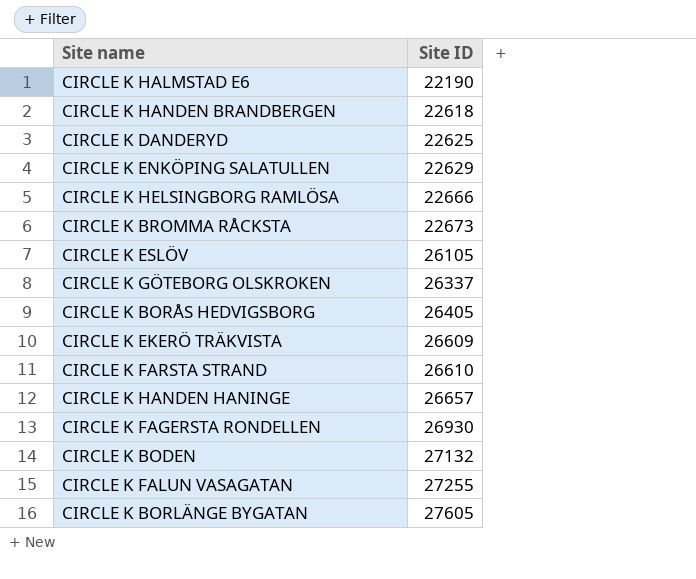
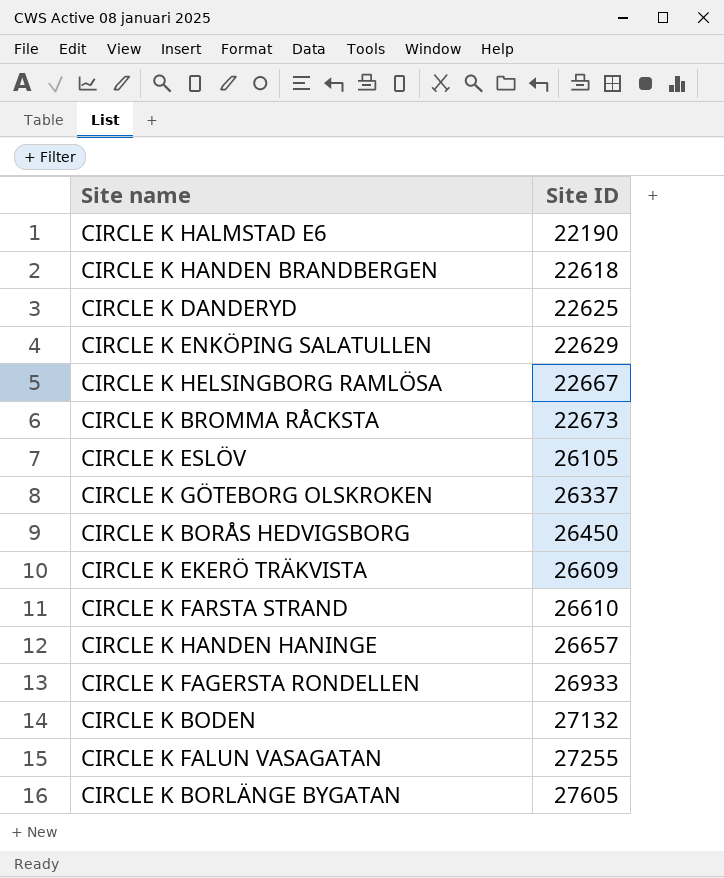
CIRCLE K HELSINGBORG RAMLÖSA | Site ID: 22666 -> 22667
CIRCLE K BORÅS HEDVIGSBORG | Site ID: 26405 -> 26450
CIRCLE K FAGERSTA RONDELLEN | Site ID: 26930 -> 26933

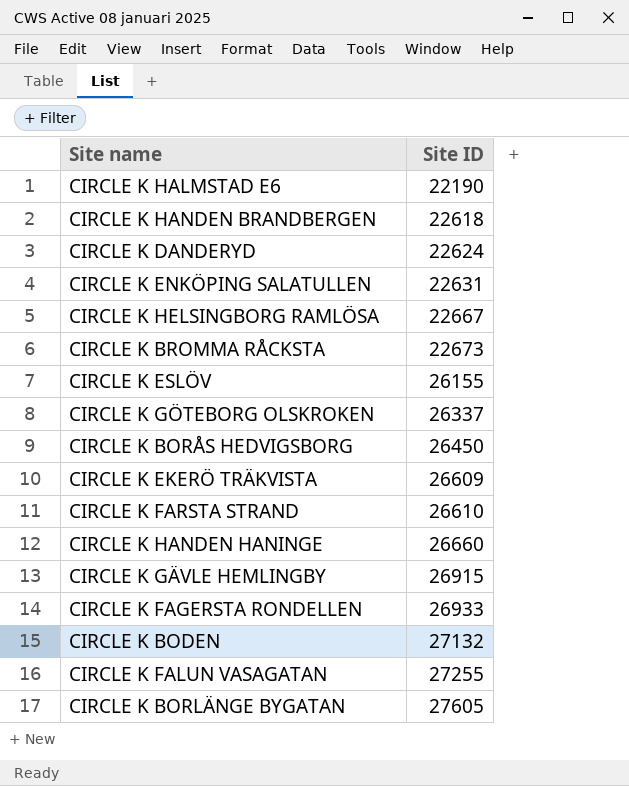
CIRCLE K DANDERYD | Site ID: 22625 -> 22624
CIRCLE K ENKÖPING SALATULLEN | Site ID: 22629 -> 22631
CIRCLE K ESLÖV | Site ID: 26105 -> 26155
CIRCLE K HANDEN HANINGE | Site ID: 26657 -> 26660
row CIRCLE K GÄVLE HEMLINGBY: none -> 26915

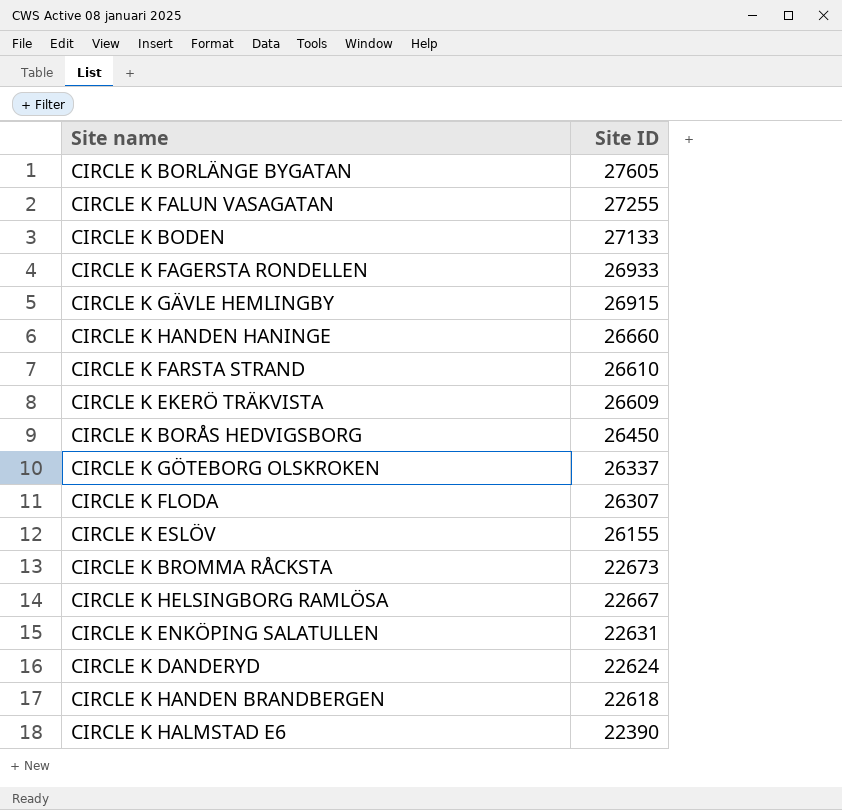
row order: Site ID ascending -> Site ID descending
CIRCLE K BODEN | Site ID: 27132 -> 27133
row CIRCLE K FLODA: none -> 26307
CIRCLE K HALMSTAD E6 | Site ID: 22190 -> 22390

